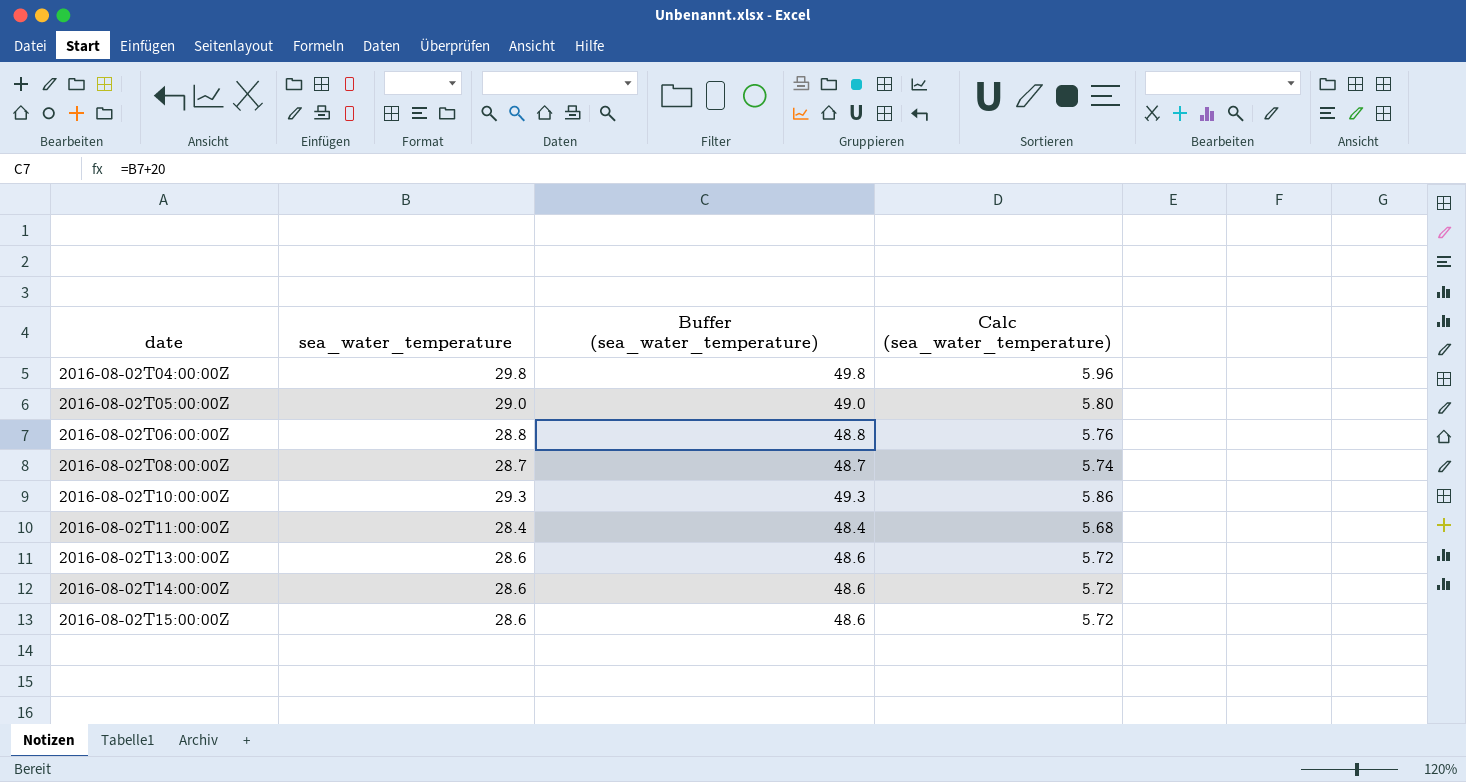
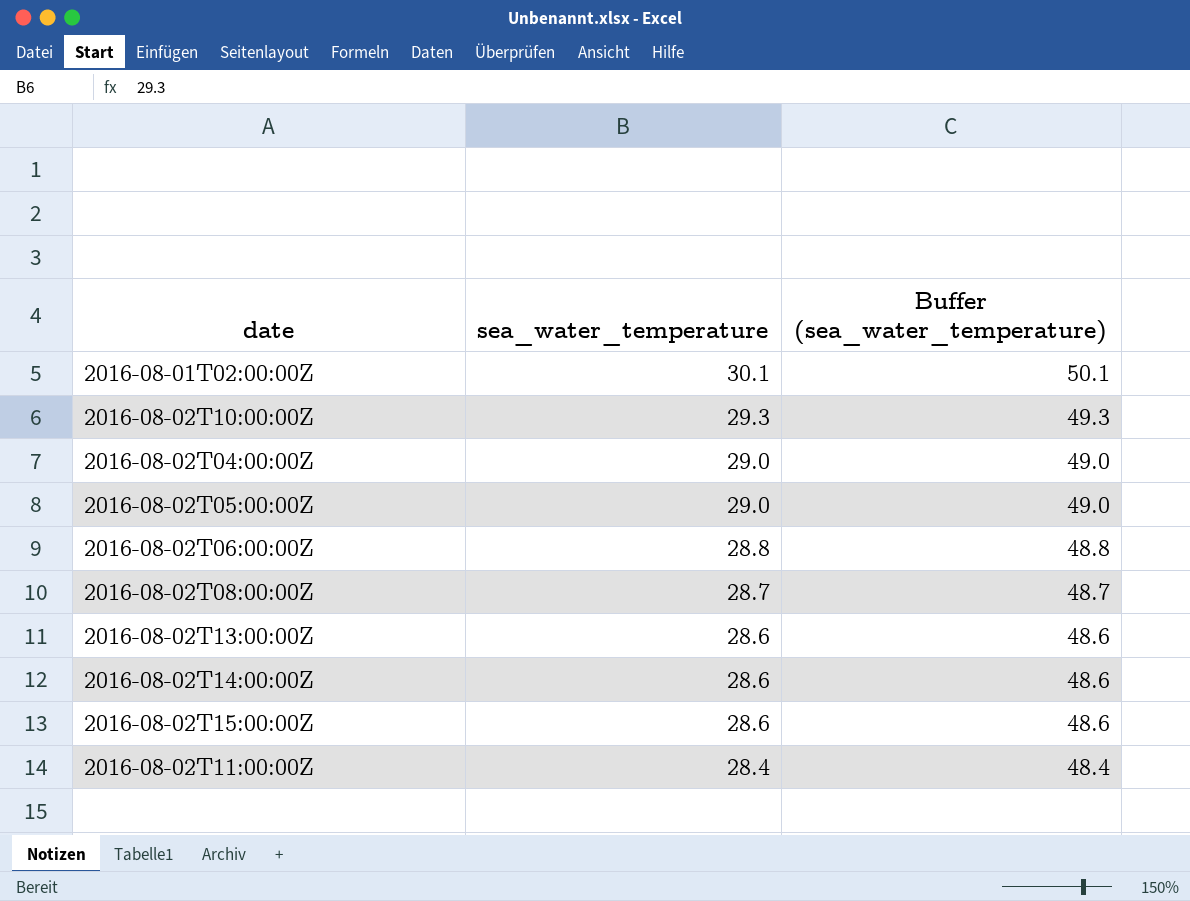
row order: date ascending -> sea_water_temperature descending
column Calc (sea_water_temperature) | formula: [sea_water_temperature] * 0.2 -> none
row 2016-08-01T02:00:00Z: none -> 30.1 | 50.1
2016-08-02T04:00:00Z | sea_water_temperature: 29.8 -> 29.0
2016-08-02T04:00:00Z | Buffer (sea_water_temperature): 49.8 -> 49.0

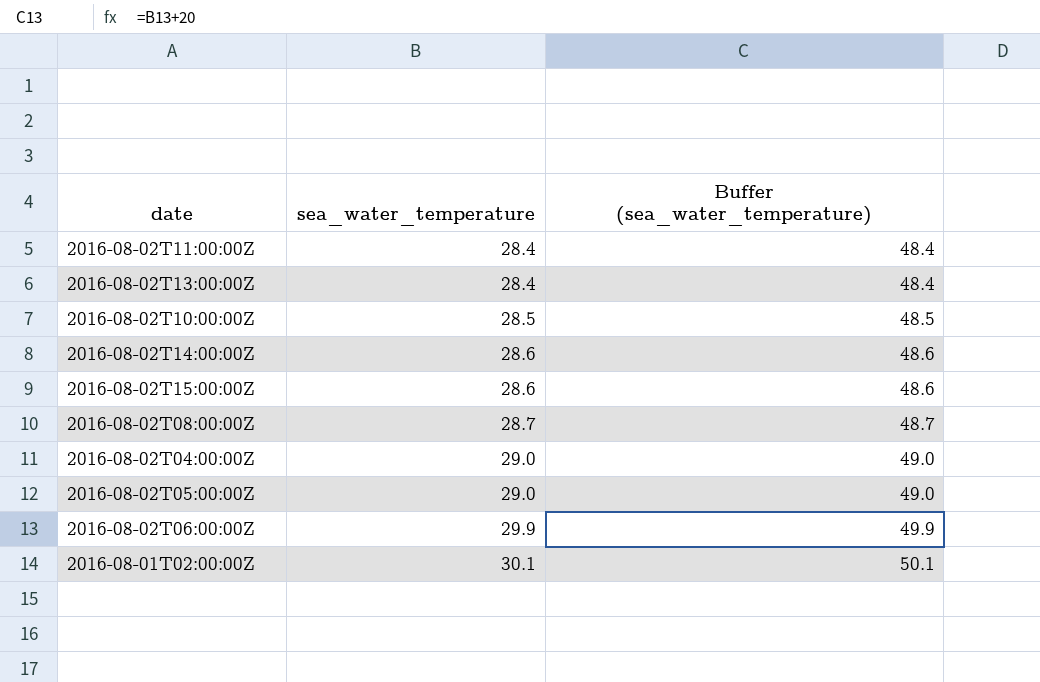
row order: sea_water_temperature descending -> sea_water_temperature ascending
2016-08-02T13:00:00Z | sea_water_temperature: 28.6 -> 28.4
2016-08-02T13:00:00Z | Buffer (sea_water_temperature): 48.6 -> 48.4
2016-08-02T10:00:00Z | sea_water_temperature: 29.3 -> 28.5
2016-08-02T10:00:00Z | Buffer (sea_water_temperature): 49.3 -> 48.5
2016-08-02T06:00:00Z | sea_water_temperature: 28.8 -> 29.9
2016-08-02T06:00:00Z | Buffer (sea_water_temperature): 48.8 -> 49.9

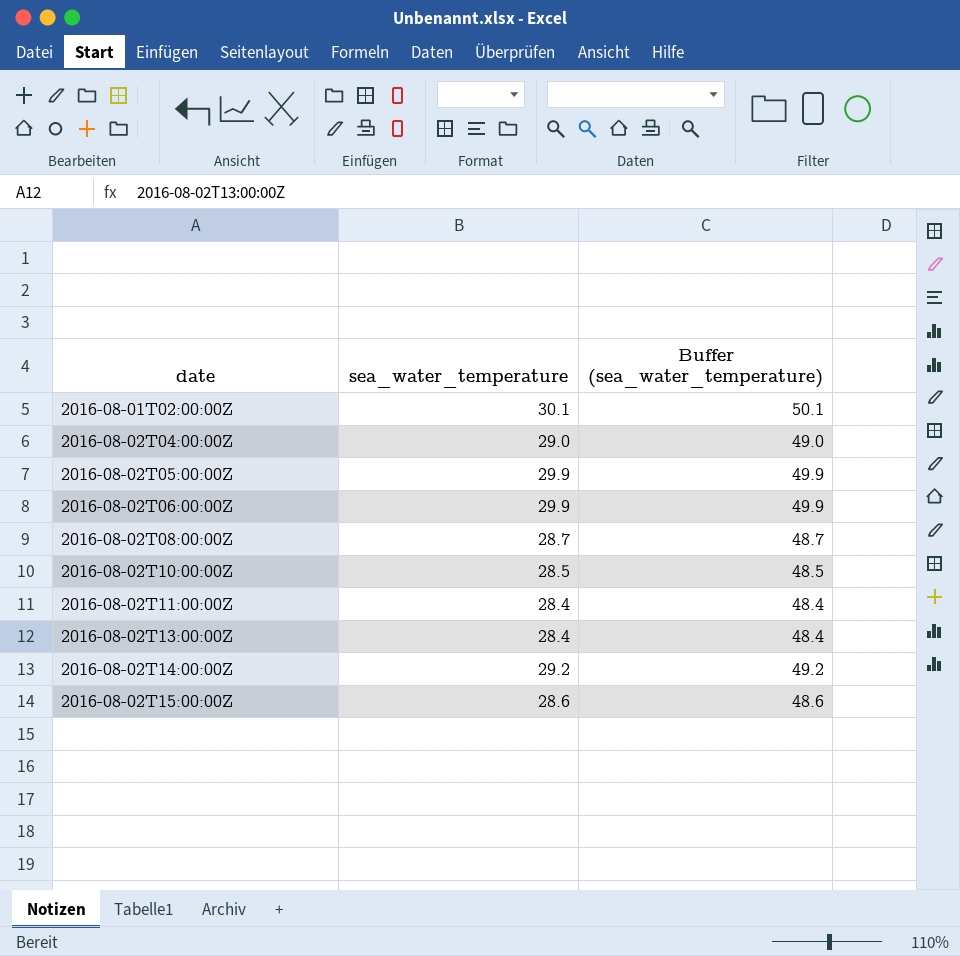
row order: sea_water_temperature ascending -> date ascending
2016-08-02T05:00:00Z | sea_water_temperature: 29.0 -> 29.9
2016-08-02T05:00:00Z | Buffer (sea_water_temperature): 49.0 -> 49.9
2016-08-02T14:00:00Z | sea_water_temperature: 28.6 -> 29.2
2016-08-02T14:00:00Z | Buffer (sea_water_temperature): 48.6 -> 49.2

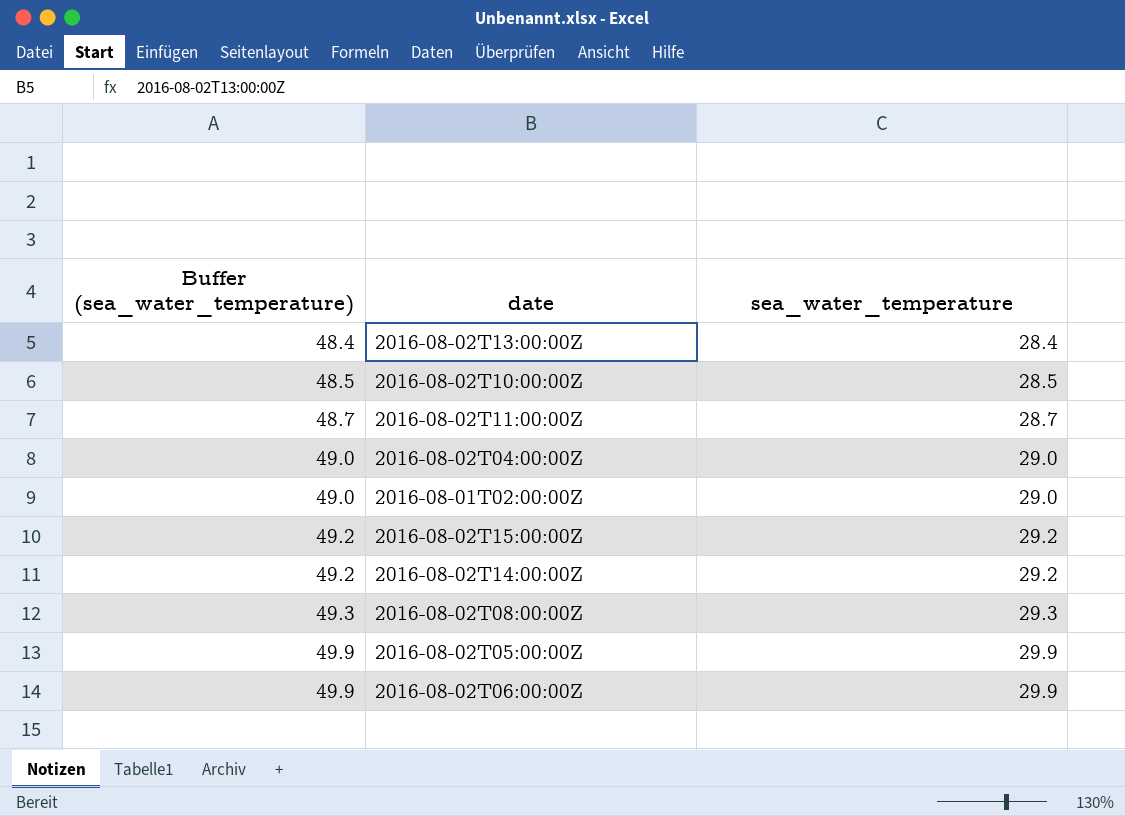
row order: date ascending -> Buffer (sea_water_temperature) ascending
column Buffer (sea_water_temperature) | position: 3 -> 1
2016-08-02T11:00:00Z | Buffer (sea_water_temperature): 48.4 -> 48.7
2016-08-02T11:00:00Z | sea_water_temperature: 28.4 -> 28.7
2016-08-01T02:00:00Z | Buffer (sea_water_temperature): 50.1 -> 49.0
2016-08-01T02:00:00Z | sea_water_temperature: 30.1 -> 29.0
2016-08-02T15:00:00Z | Buffer (sea_water_temperature): 48.6 -> 49.2
2016-08-02T15:00:00Z | sea_water_temperature: 28.6 -> 29.2
2016-08-02T08:00:00Z | Buffer (sea_water_temperature): 48.7 -> 49.3
2016-08-02T08:00:00Z | sea_water_temperature: 28.7 -> 29.3

